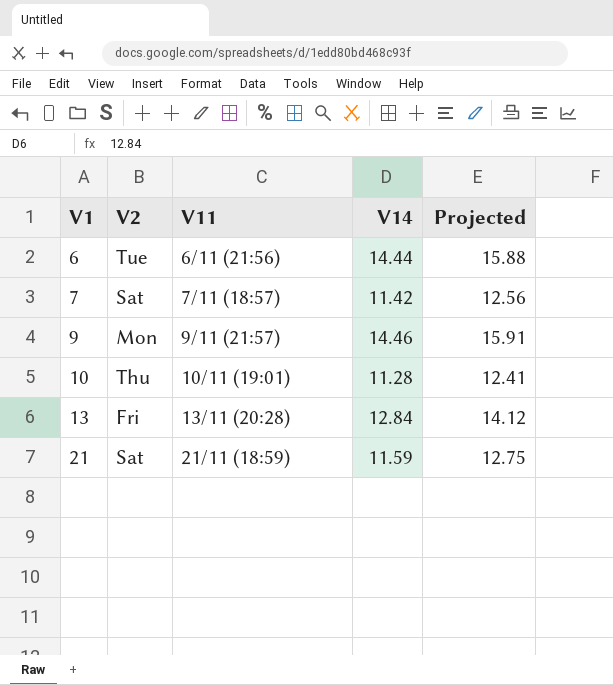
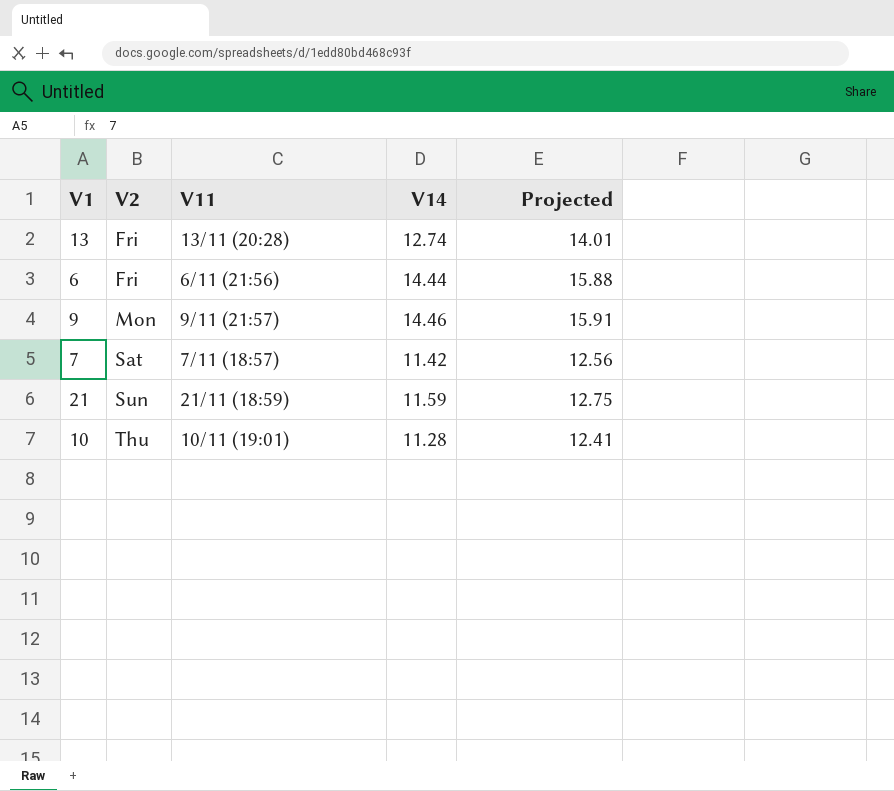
row order: V1 ascending -> V2 ascending
13 | V14: 12.84 -> 12.74
13 | Projected: 14.12 -> 14.01
6 | V2: Tue -> Fri
21 | V2: Sat -> Sun

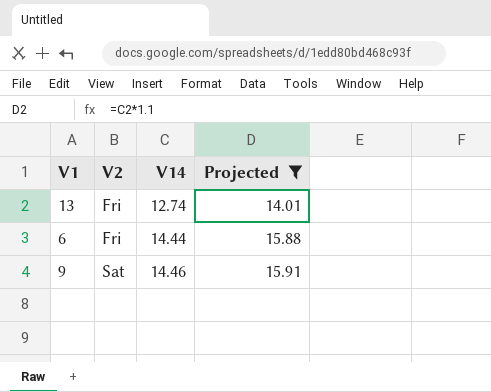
filter: none -> Projected >= 14.01
column V11 | position: 3 -> none
9 | V2: Mon -> Sat

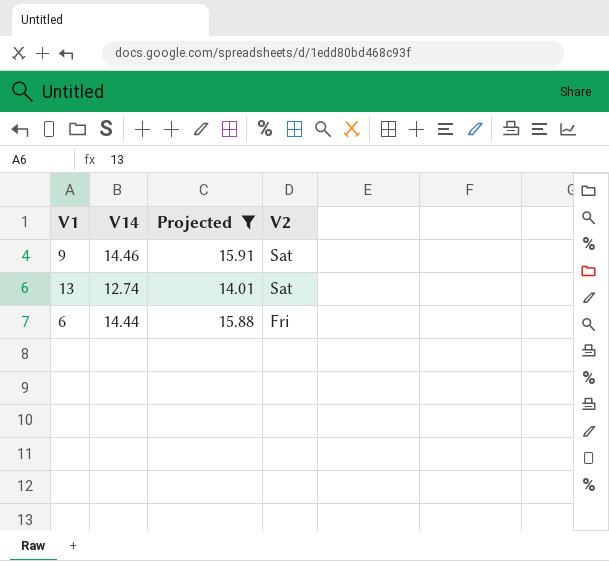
row order: V2 ascending -> V2 descending
column V2 | position: 2 -> 4
13 | V2: Fri -> Sat

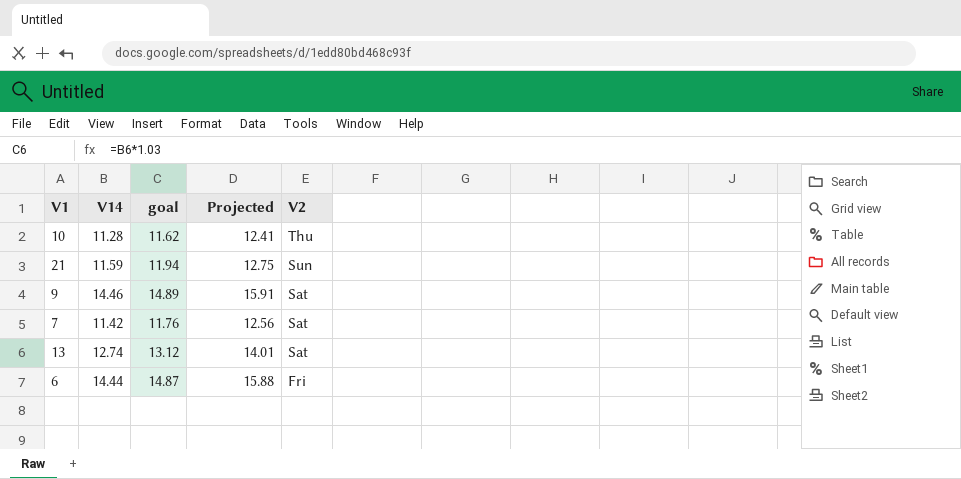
filter: Projected >= 14.01 -> none
column goal | formula: none -> [V14] * 1.03

